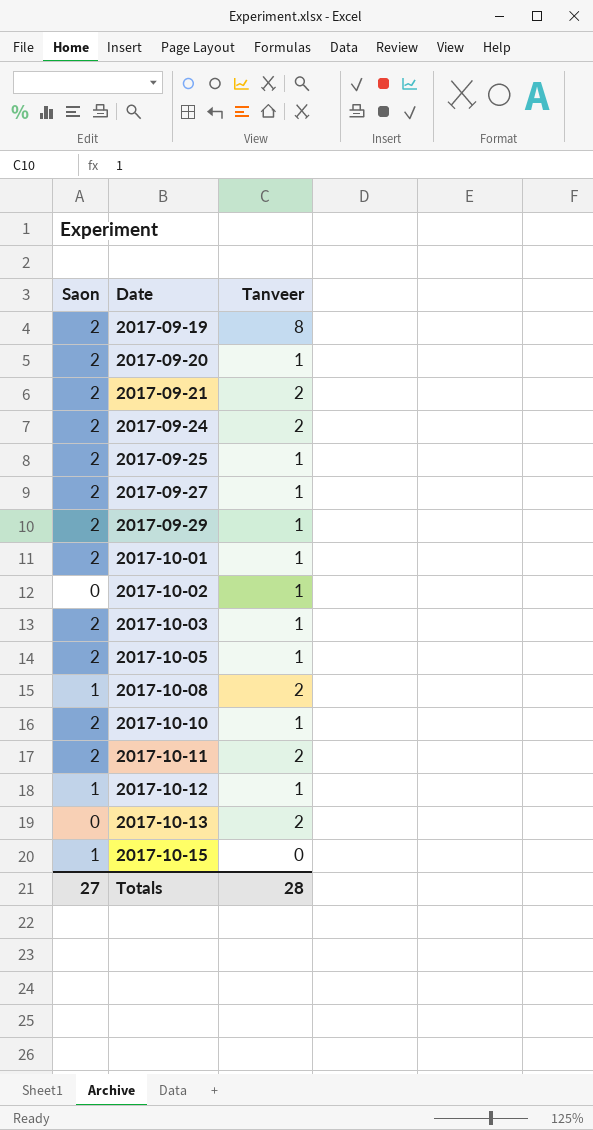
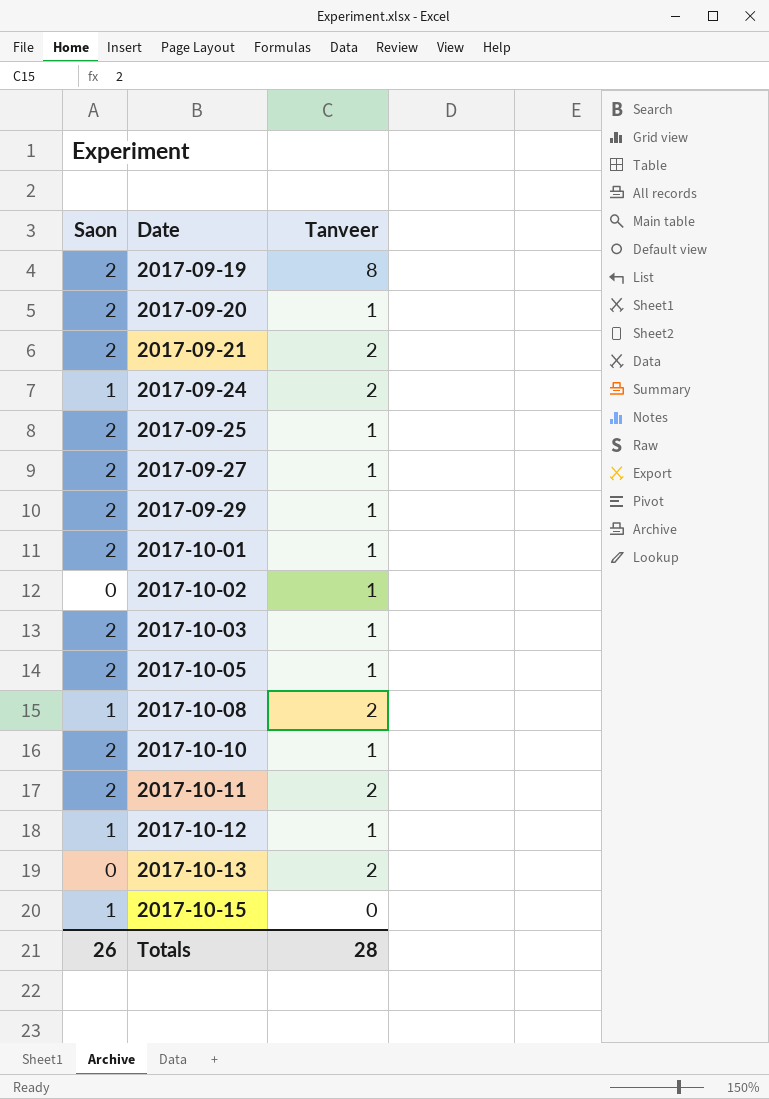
2017-09-24 | Saon: 2 -> 1
Totals | Saon: 27 -> 26

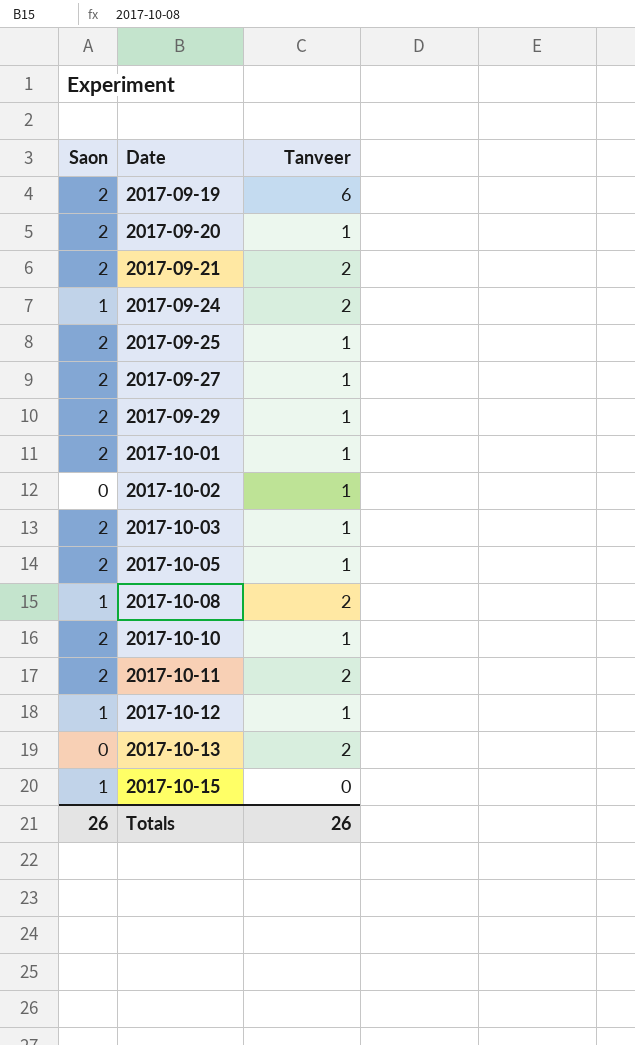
2017-09-19 | Tanveer: 8 -> 6
Totals | Tanveer: 28 -> 26

